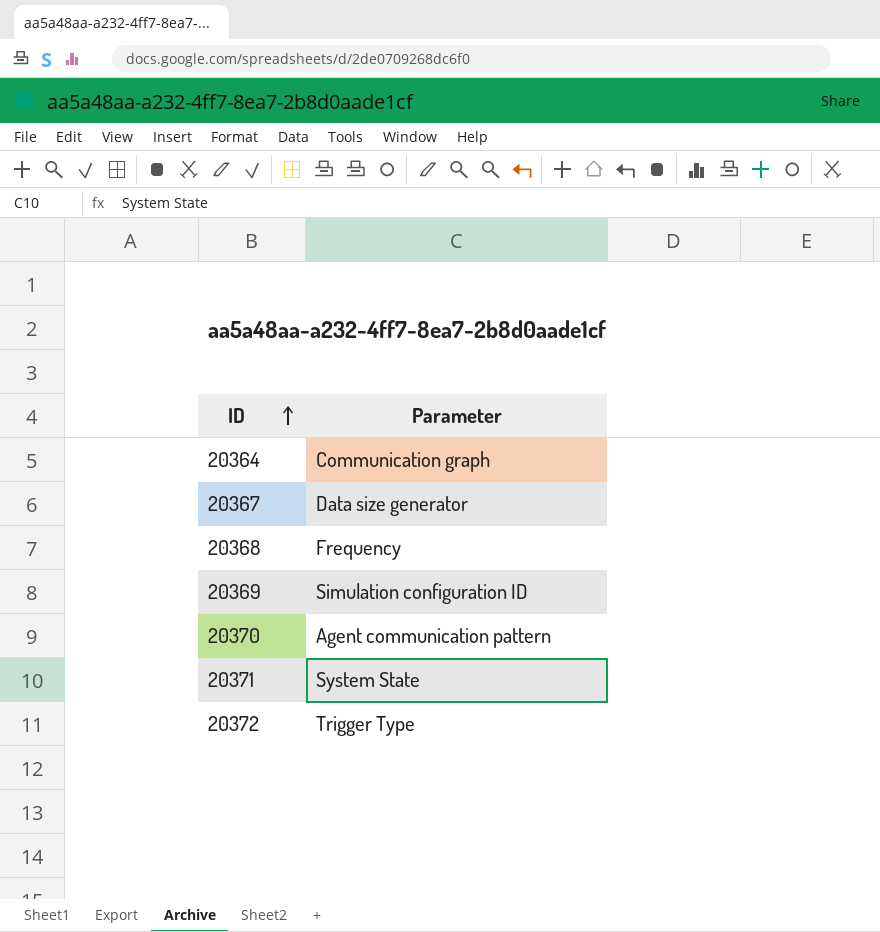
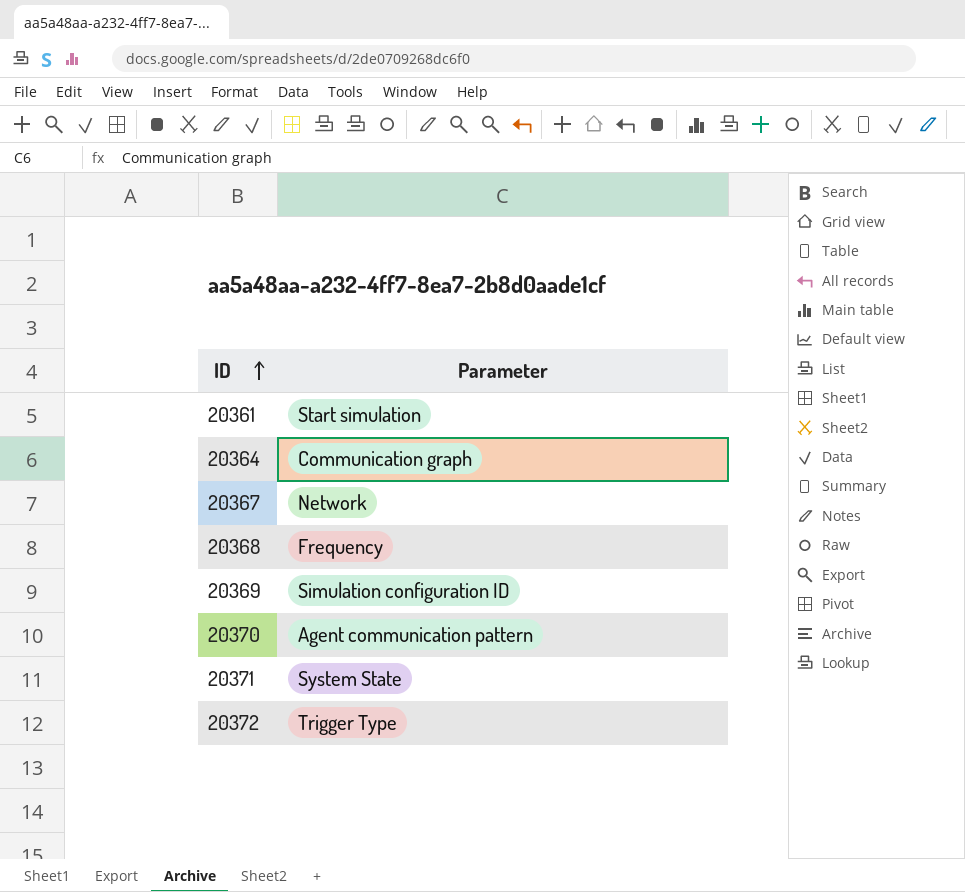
row 20361: none -> Start simulation
20367 | Parameter: Data size generator -> Network

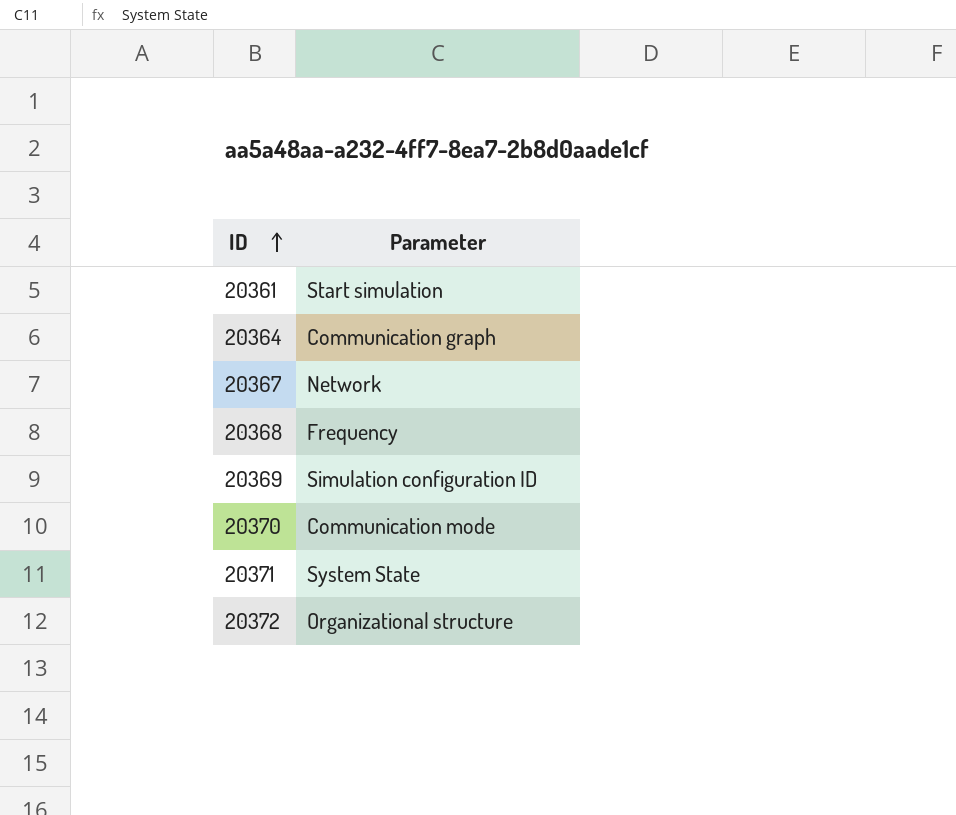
20370 | Parameter: Agent communication pattern -> Communication mode
20372 | Parameter: Trigger Type -> Organizational structure

